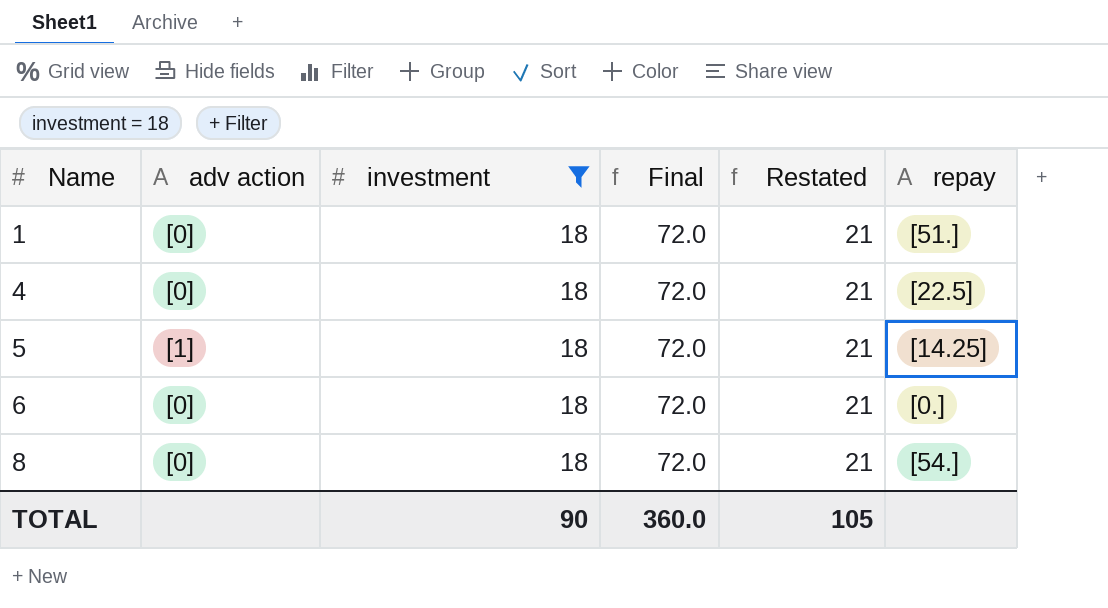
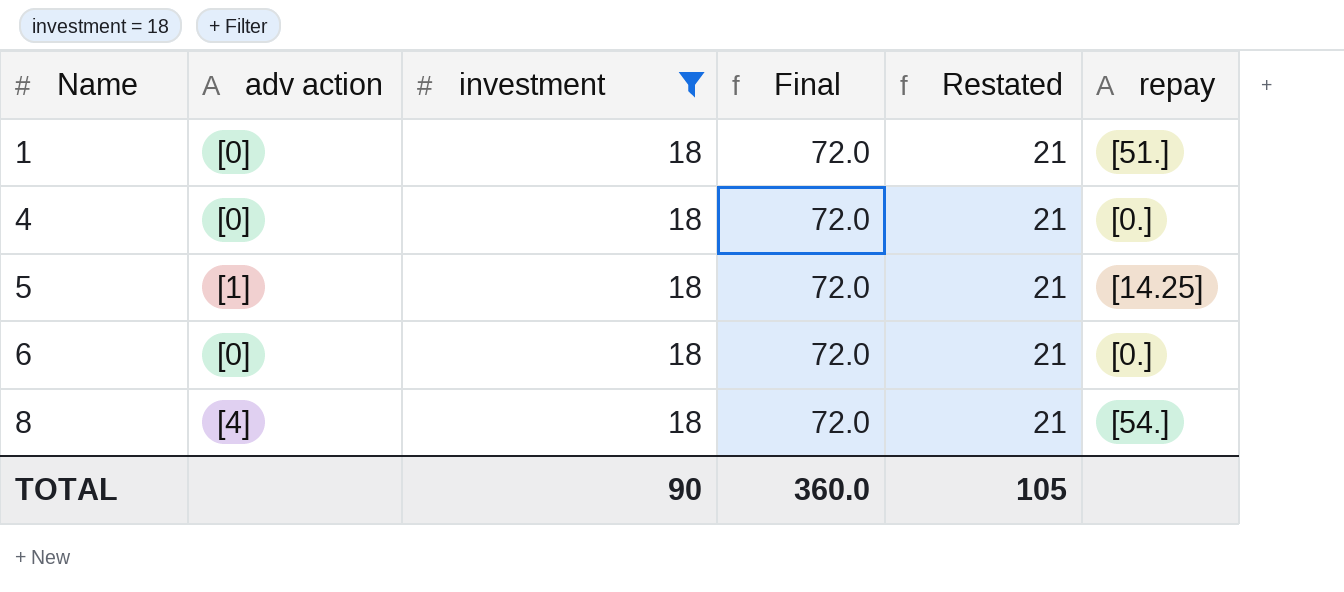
4 | repay: [22.5] -> [0.]
8 | adv action: [0] -> [4]

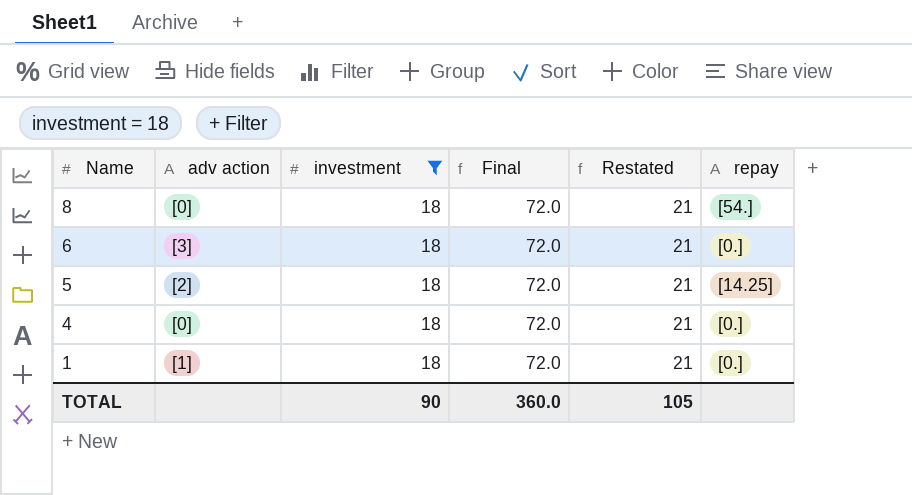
row order: Name ascending -> Name descending
8 | adv action: [4] -> [0]
6 | adv action: [0] -> [3]
5 | adv action: [1] -> [2]
1 | adv action: [0] -> [1]
1 | repay: [51.] -> [0.]

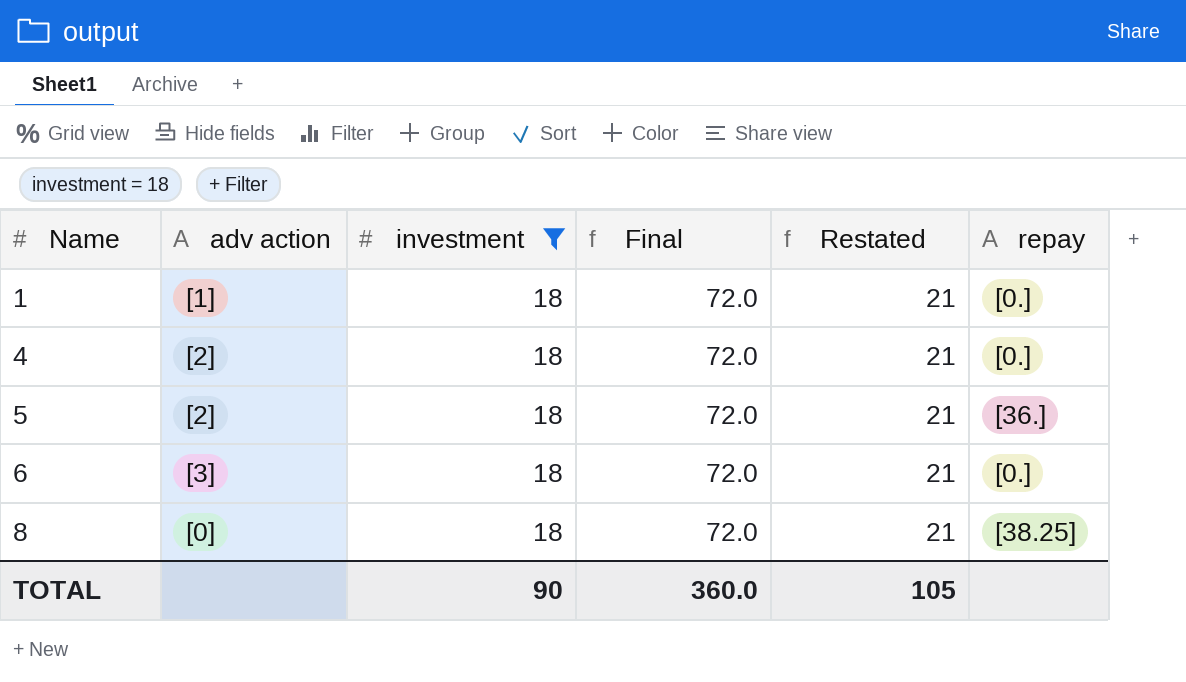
row order: Name descending -> Name ascending
4 | adv action: [0] -> [2]
5 | repay: [14.25] -> [36.]
8 | repay: [54.] -> [38.25]

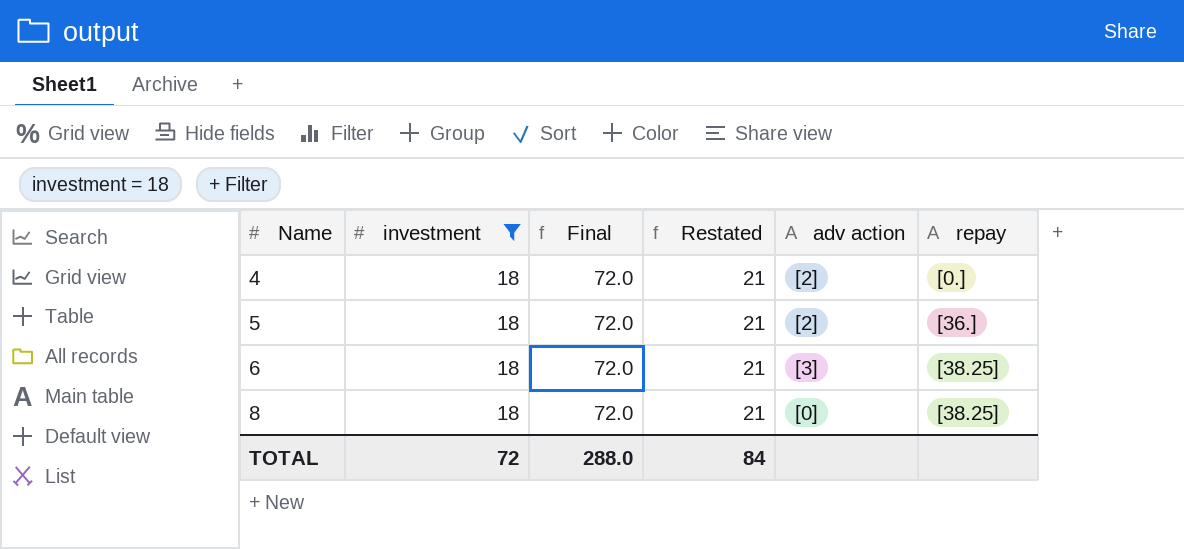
column adv action | position: 2 -> 5
row 1: [1] | 18 | 72.0 | 21 | [0.] -> none
6 | repay: [0.] -> [38.25]
TOTAL | investment: 90 -> 72
TOTAL | Final: 360.0 -> 288.0
TOTAL | Restated: 105 -> 84

